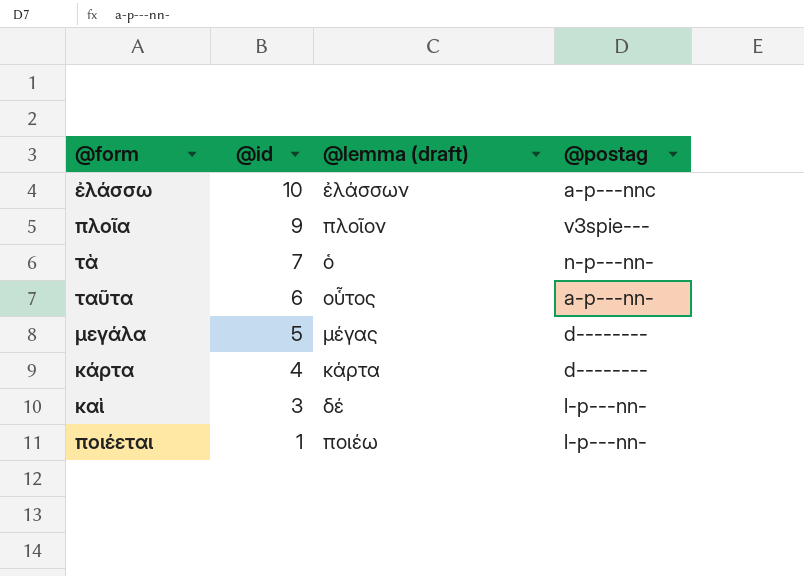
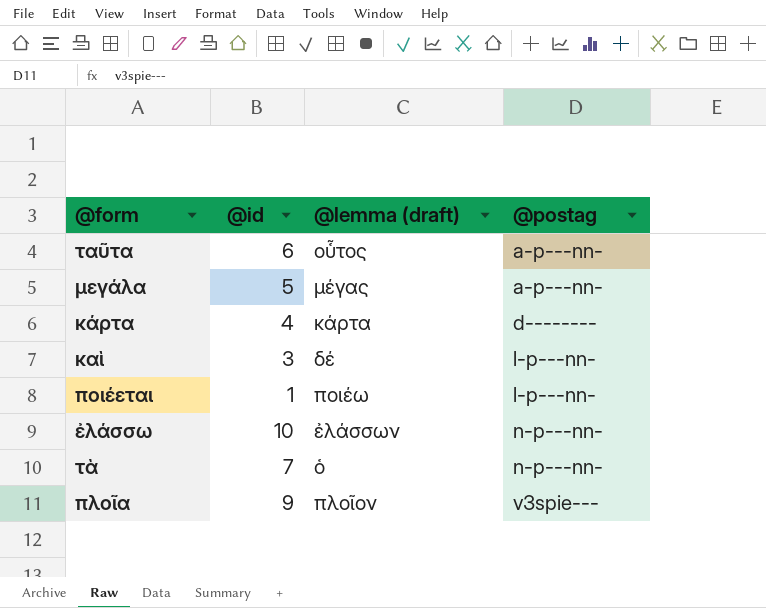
row order: @id descending -> @postag ascending
μεγάλα | @postag: d-------- -> a-p---nn-
ἐλάσσω | @postag: a-p---nnc -> n-p---nn-

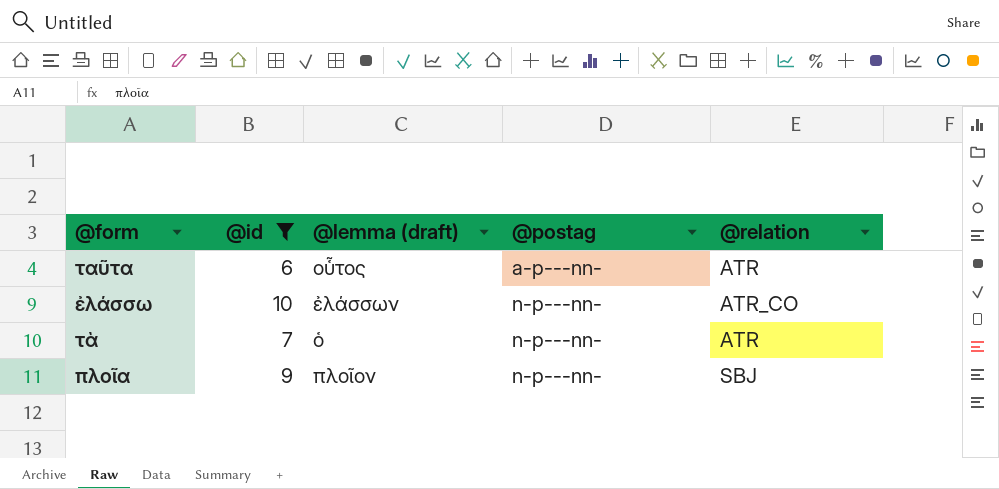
filter: none -> @id >= 6
column @relation | position: none -> 5
πλοῖα | @postag: v3spie--- -> n-p---nn-

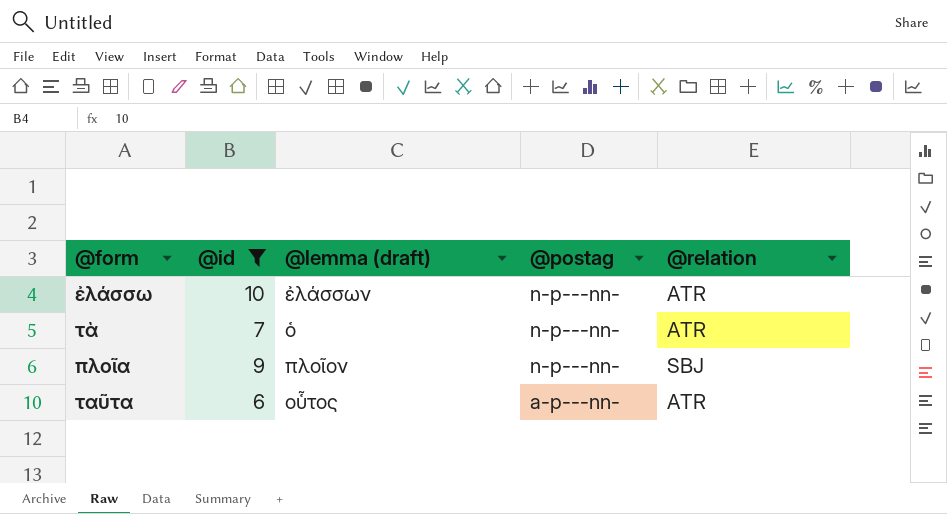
row order: @postag ascending -> @postag descending
ἐλάσσω | @relation: ATR_CO -> ATR

